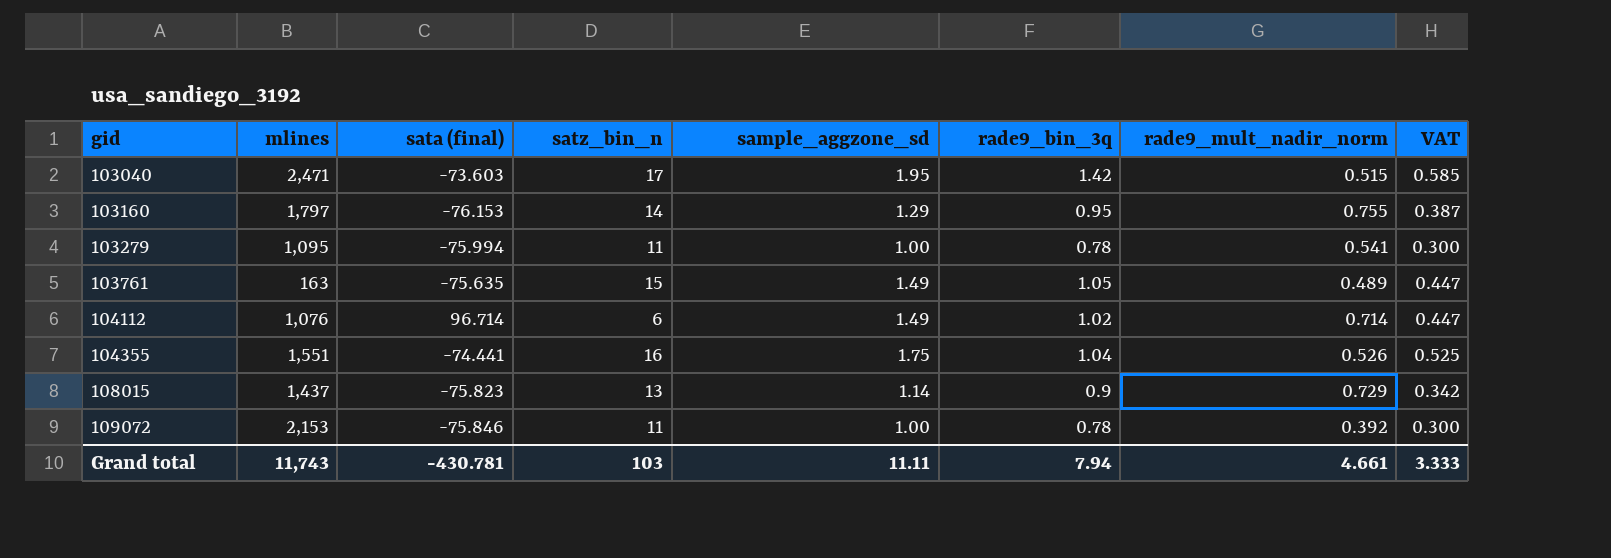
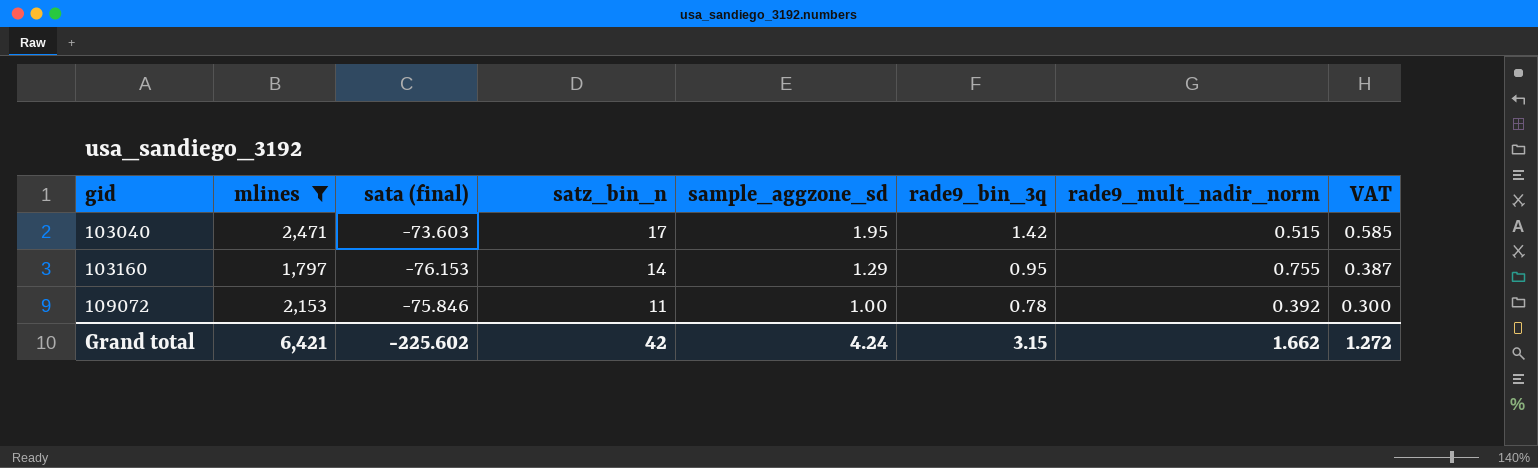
filter: none -> mlines >= 1,797
Grand total | mlines: 11,743 -> 6,421
Grand total | sata (final): -430.781 -> -225.602
Grand total | satz_bin_n: 103 -> 42
Grand total | sample_aggzone_sd: 11.11 -> 4.24
Grand total | rade9_bin_3q: 7.94 -> 3.15
Grand total | rade9_mult_nadir_norm: 4.661 -> 1.662
Grand total | VAT: 3.333 -> 1.272

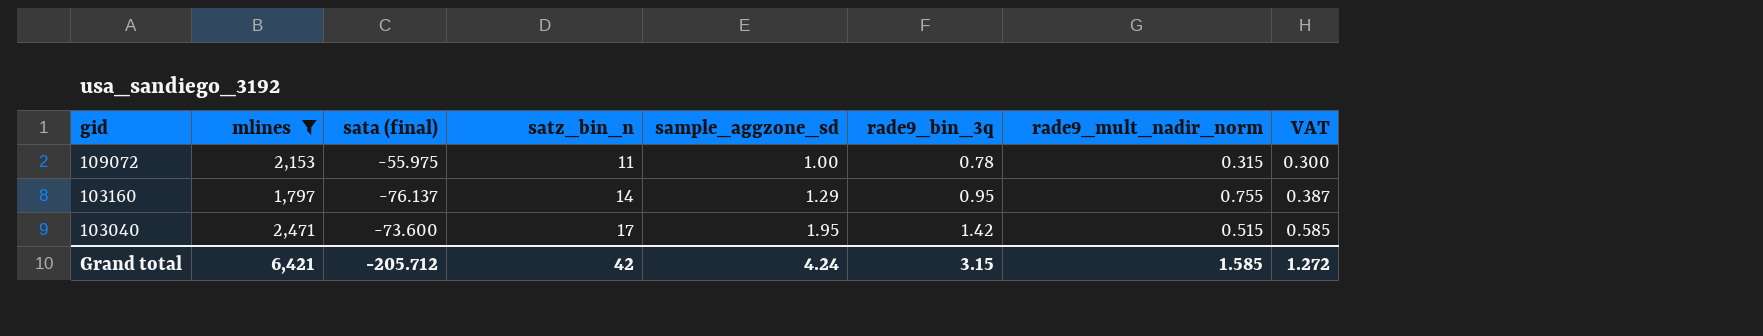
row order: gid ascending -> gid descending
109072 | sata (final): -75.846 -> -55.975
109072 | rade9_mult_nadir_norm: 0.392 -> 0.315
103160 | sata (final): -76.153 -> -76.137
103040 | sata (final): -73.603 -> -73.600
Grand total | sata (final): -225.602 -> -205.712
Grand total | rade9_mult_nadir_norm: 1.662 -> 1.585

